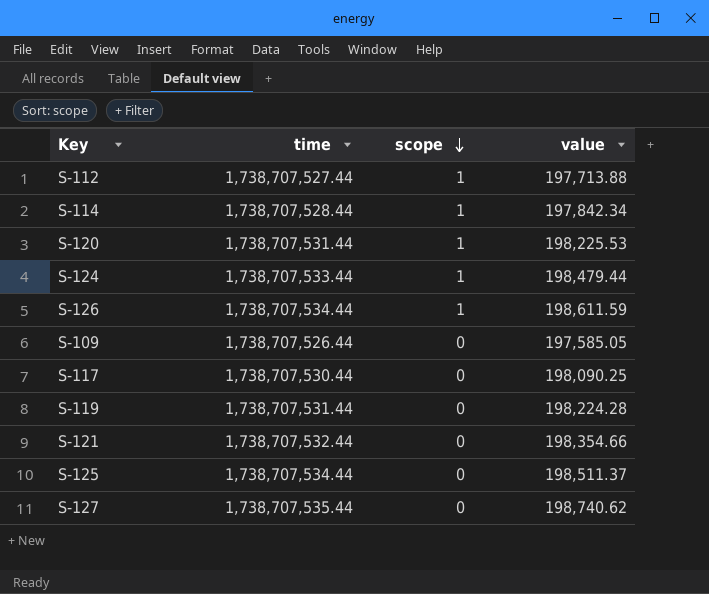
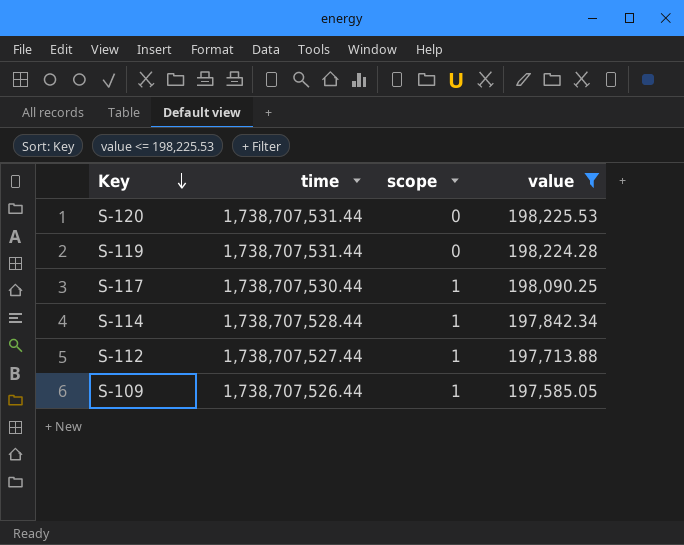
filter: none -> value <= 198,225.53
row order: scope descending -> Key descending
S-120 | scope: 1 -> 0
S-117 | scope: 0 -> 1
S-109 | scope: 0 -> 1

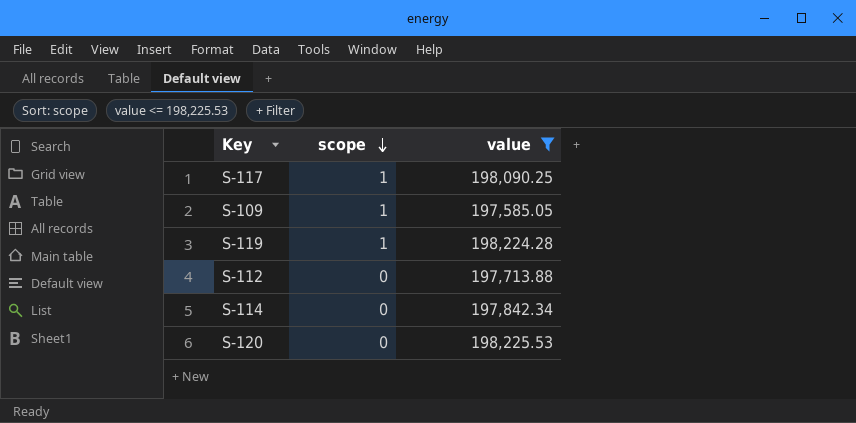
row order: Key descending -> scope descending
column time | position: 2 -> none
S-119 | scope: 0 -> 1
S-112 | scope: 1 -> 0
S-114 | scope: 1 -> 0

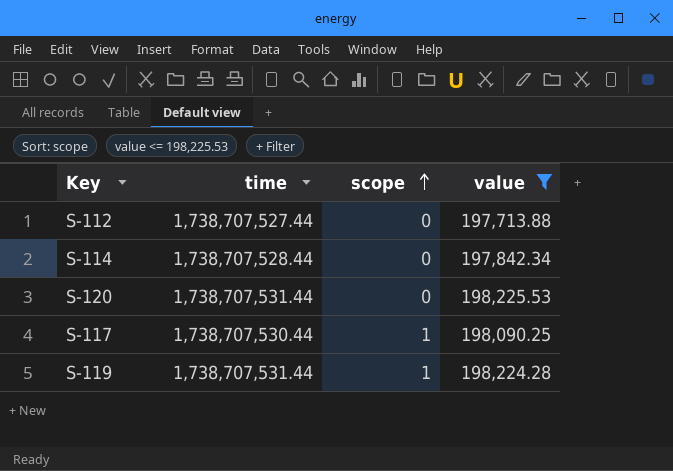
row order: scope descending -> scope ascending
column time | position: none -> 2
row S-109: 1 | 197,585.05 -> none

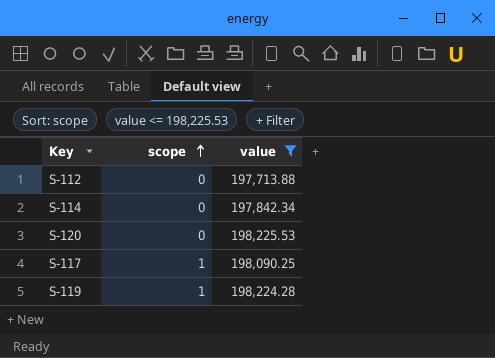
column time | position: 2 -> none

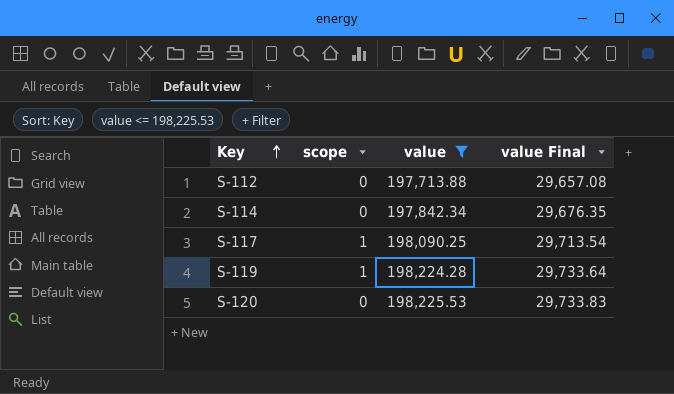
row order: scope ascending -> Key ascending
column value Final | formula: none -> [value] * 0.15

